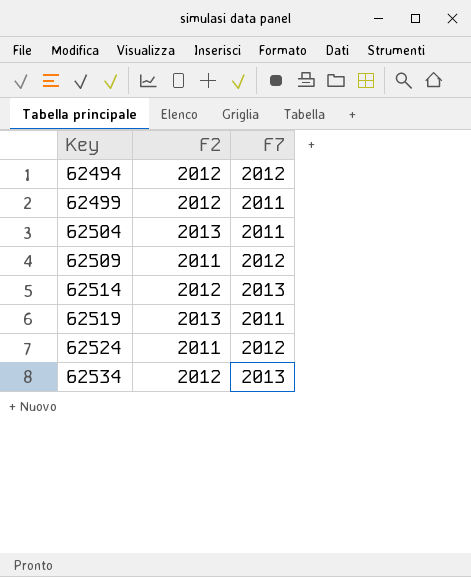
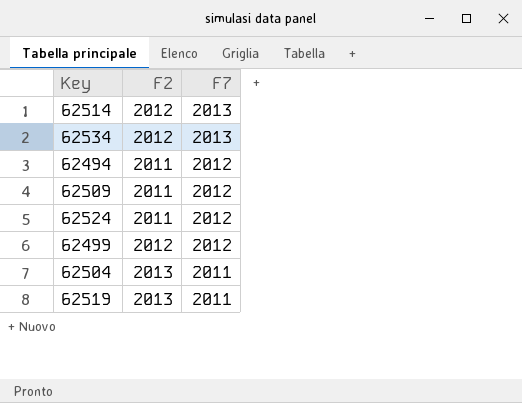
row order: Key ascending -> F7 descending
62494 | F2: 2012 -> 2011
62499 | F7: 2011 -> 2012

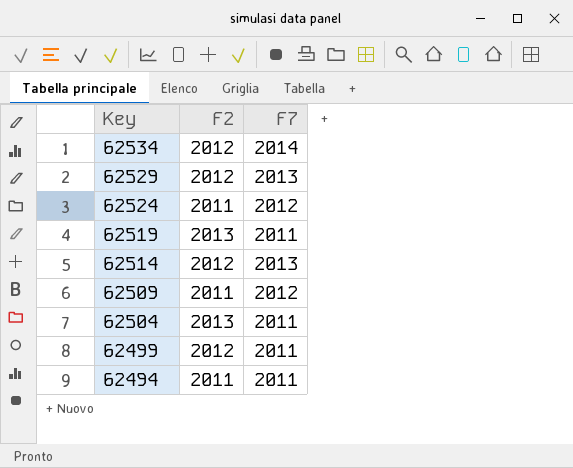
row order: F7 descending -> Key descending
62534 | F7: 2013 -> 2014
row 62529: none -> 2012 | 2013
62499 | F7: 2012 -> 2011
62494 | F7: 2012 -> 2011

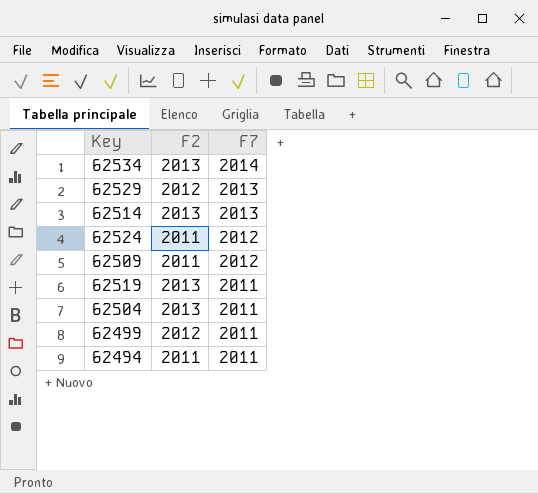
row order: Key descending -> F7 descending
62534 | F2: 2012 -> 2013
62514 | F2: 2012 -> 2013

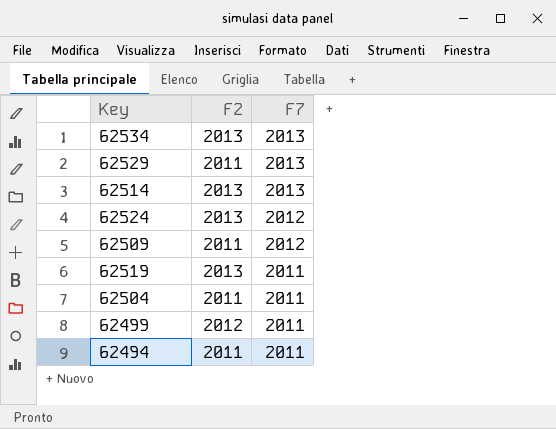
62534 | F7: 2014 -> 2013
62529 | F2: 2012 -> 2011
62524 | F2: 2011 -> 2013
62504 | F2: 2013 -> 2011

